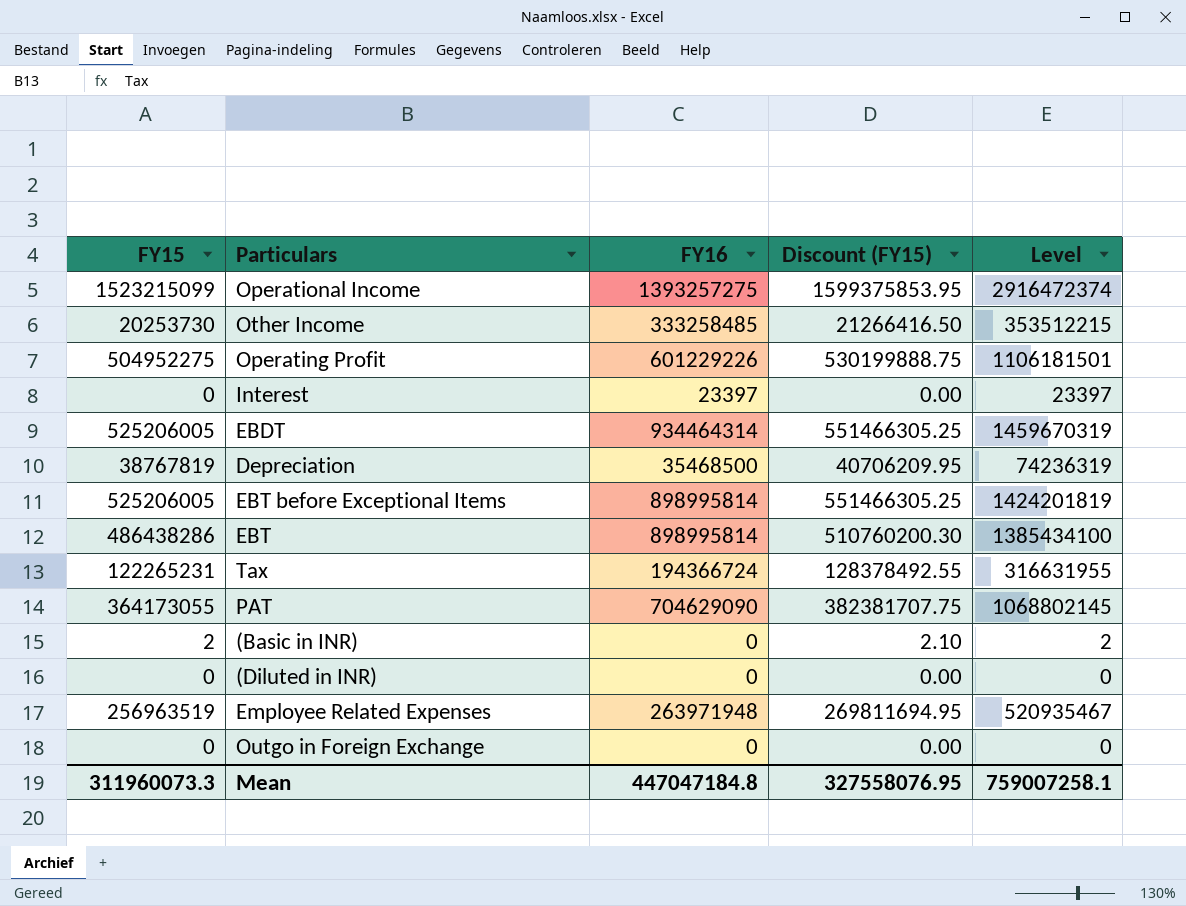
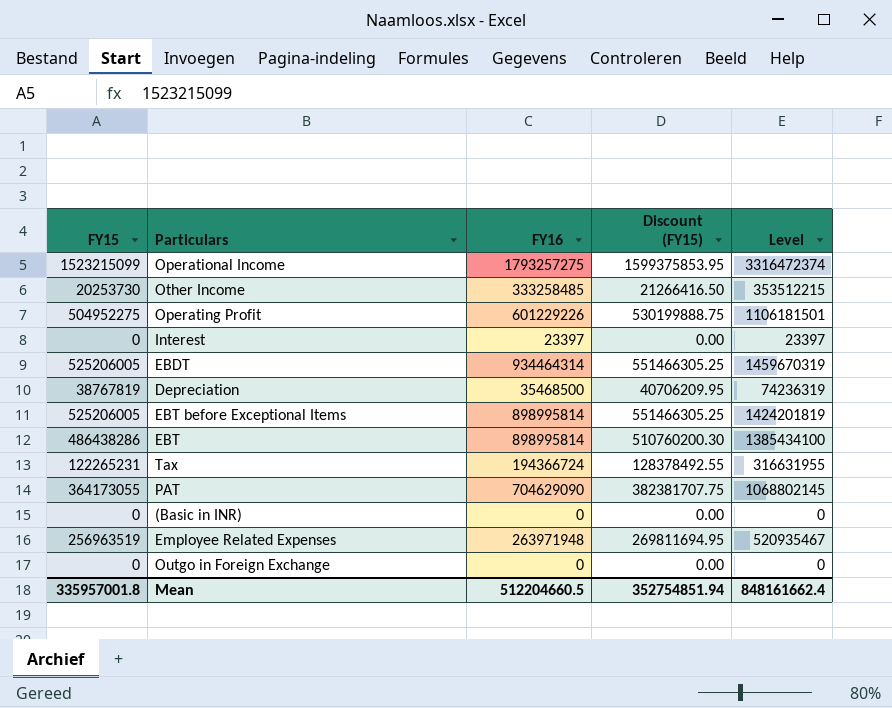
row (Diluted in INR): 0 | 0 | 0.00 | 0 -> none
Operational Income | FY16: 1393257275 -> 1793257275
Operational Income | Level: 2916472374 -> 3316472374
(Basic in INR) | FY15: 2 -> 0
(Basic in INR) | Discount (FY15): 2.10 -> 0.00
(Basic in INR) | Level: 2 -> 0
Mean | FY15: 311960073.3 -> 335957001.8
Mean | FY16: 447047184.8 -> 512204660.5
Mean | Discount (FY15): 327558076.95 -> 352754851.94
Mean | Level: 759007258.1 -> 848161662.4

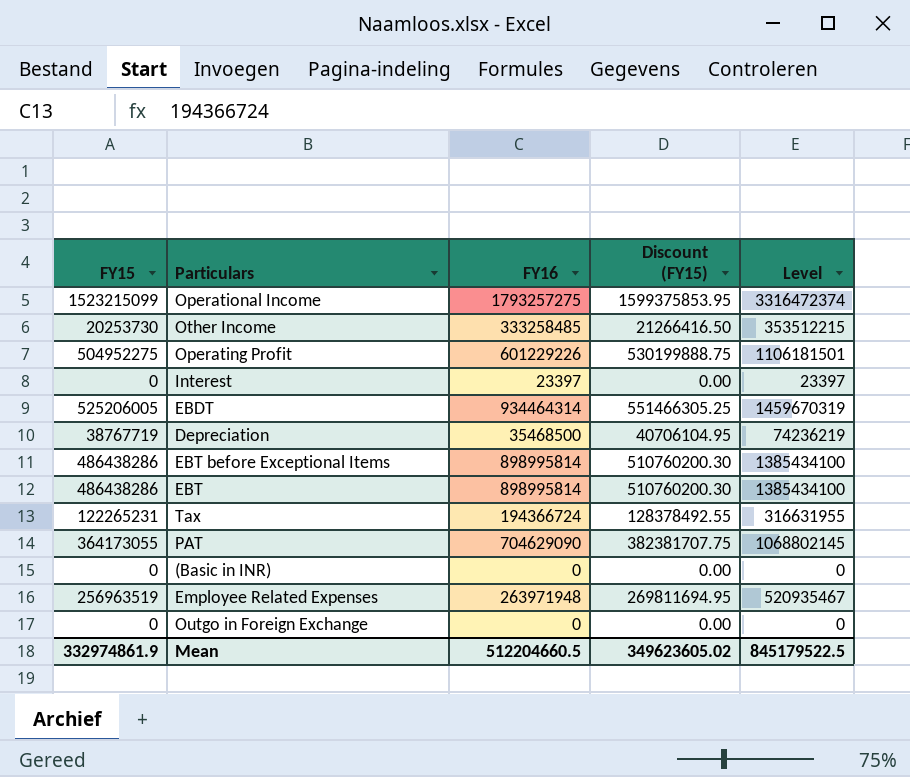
Depreciation | FY15: 38767819 -> 38767719
Depreciation | Discount (FY15): 40706209.95 -> 40706104.95
Depreciation | Level: 74236319 -> 74236219
EBT before Exceptional Items | FY15: 525206005 -> 486438286
EBT before Exceptional Items | Discount (FY15): 551466305.25 -> 510760200.30
EBT before Exceptional Items | Level: 1424201819 -> 1385434100
Mean | FY15: 335957001.8 -> 332974861.9
Mean | Discount (FY15): 352754851.94 -> 349623605.02
Mean | Level: 848161662.4 -> 845179522.5

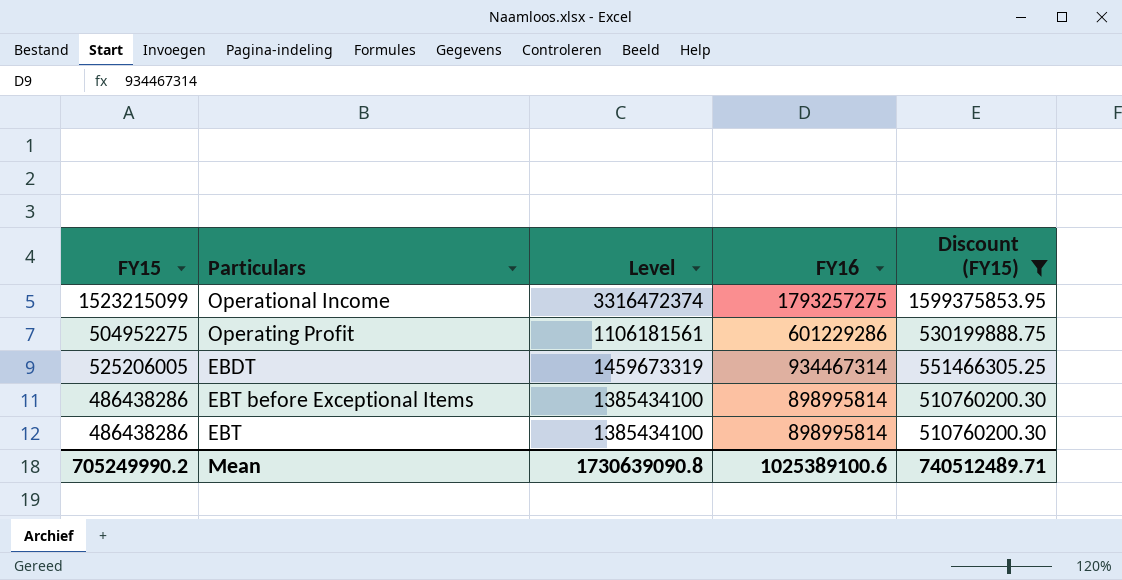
filter: none -> Discount (FY15) >= 510760200.30
column Level | position: 5 -> 3
Operating Profit | Level: 1106181501 -> 1106181561
Operating Profit | FY16: 601229226 -> 601229286
EBDT | Level: 1459670319 -> 1459673319
EBDT | FY16: 934464314 -> 934467314
Mean | FY15: 332974861.9 -> 705249990.2
Mean | Level: 845179522.5 -> 1730639090.8
Mean | FY16: 512204660.5 -> 1025389100.6
Mean | Discount (FY15): 349623605.02 -> 740512489.71

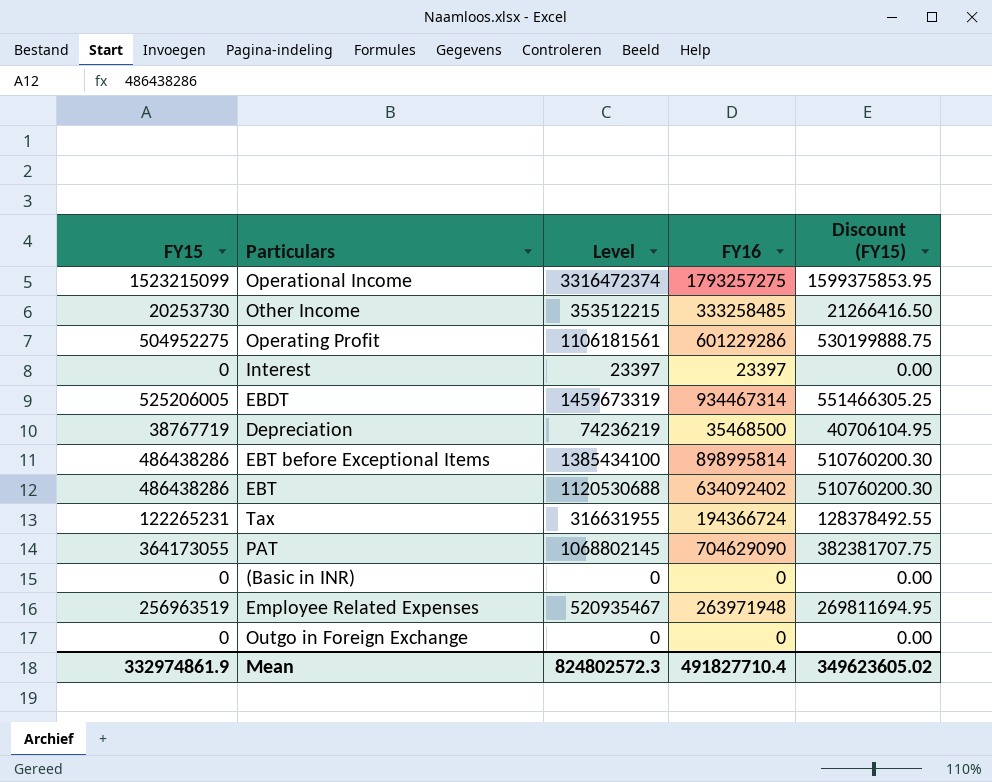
filter: Discount (FY15) >= 510760200.30 -> none
EBT | Level: 1385434100 -> 1120530688
EBT | FY16: 898995814 -> 634092402
Mean | FY15: 705249990.2 -> 332974861.9
Mean | Level: 1730639090.8 -> 824802572.3
Mean | FY16: 1025389100.6 -> 491827710.4
Mean | Discount (FY15): 740512489.71 -> 349623605.02

